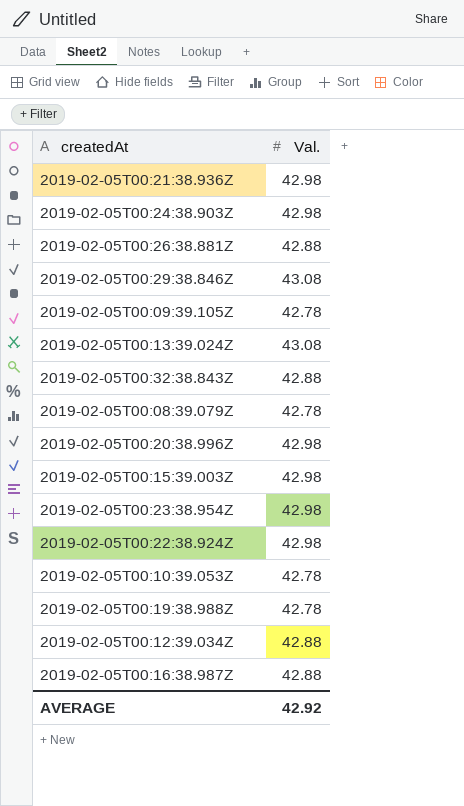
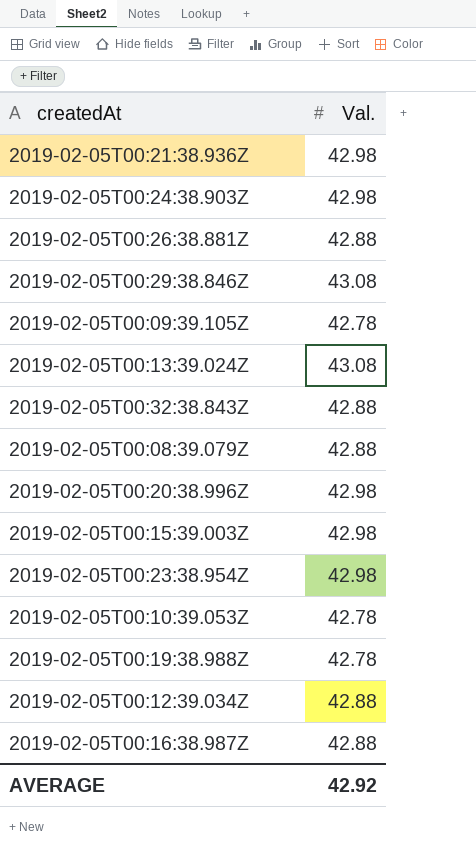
row 2019-02-05T00:22:38.924Z: 42.98 -> none
2019-02-05T00:08:39.079Z | Val.: 42.78 -> 42.88

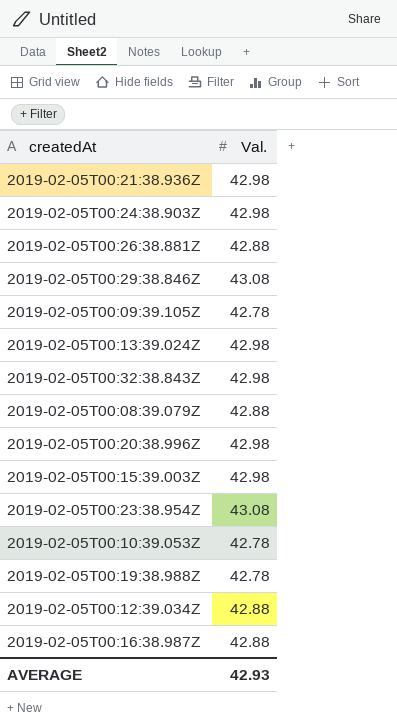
2019-02-05T00:13:39.024Z | Val.: 43.08 -> 42.98
2019-02-05T00:32:38.843Z | Val.: 42.88 -> 42.98
2019-02-05T00:23:38.954Z | Val.: 42.98 -> 43.08
AVERAGE | Val.: 42.92 -> 42.93

